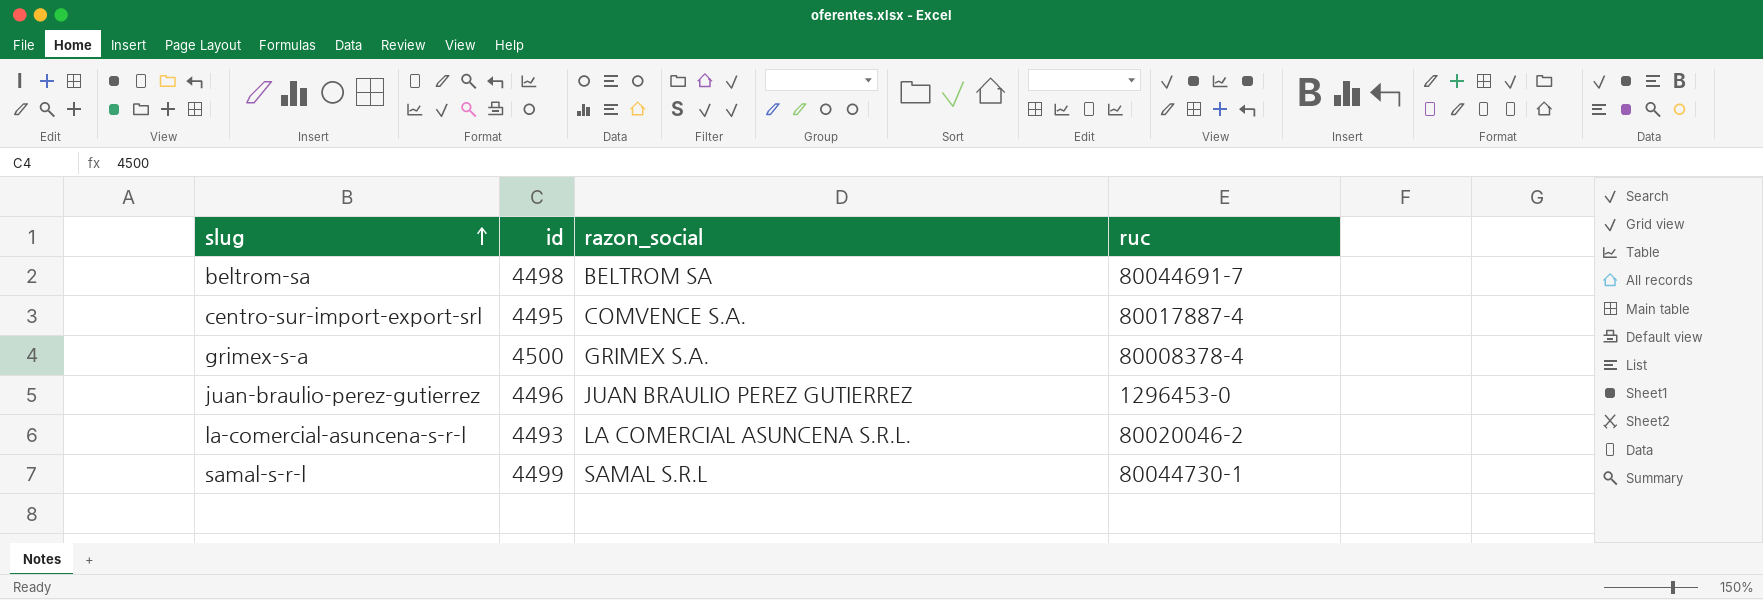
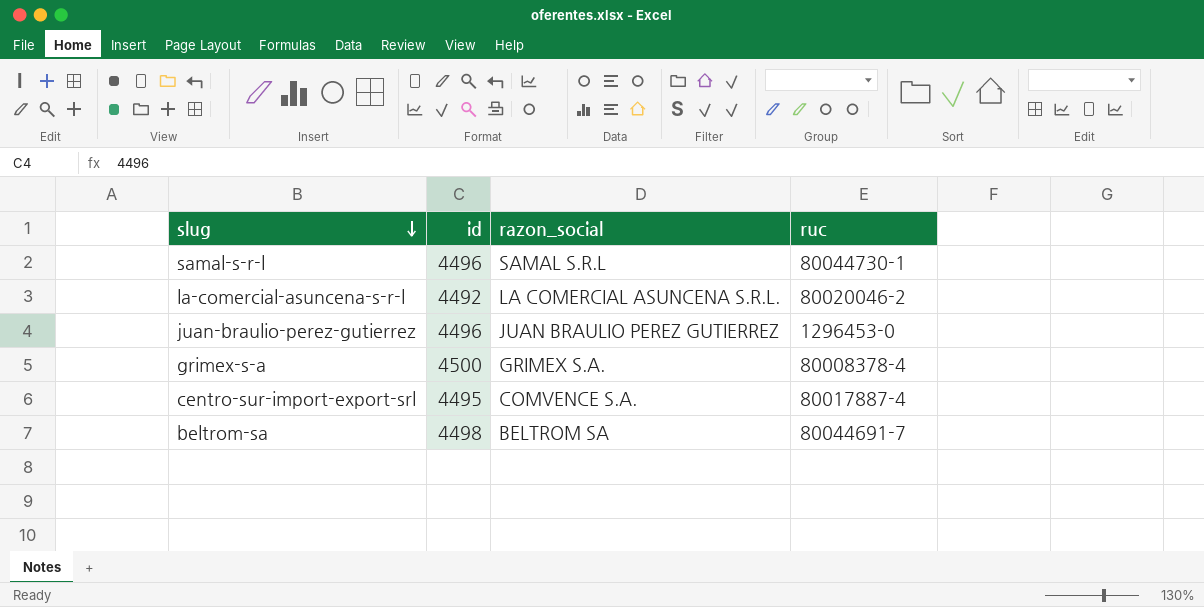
row order: slug ascending -> slug descending
samal-s-r-l | id: 4499 -> 4496
la-comercial-asuncena-s-r-l | id: 4493 -> 4492

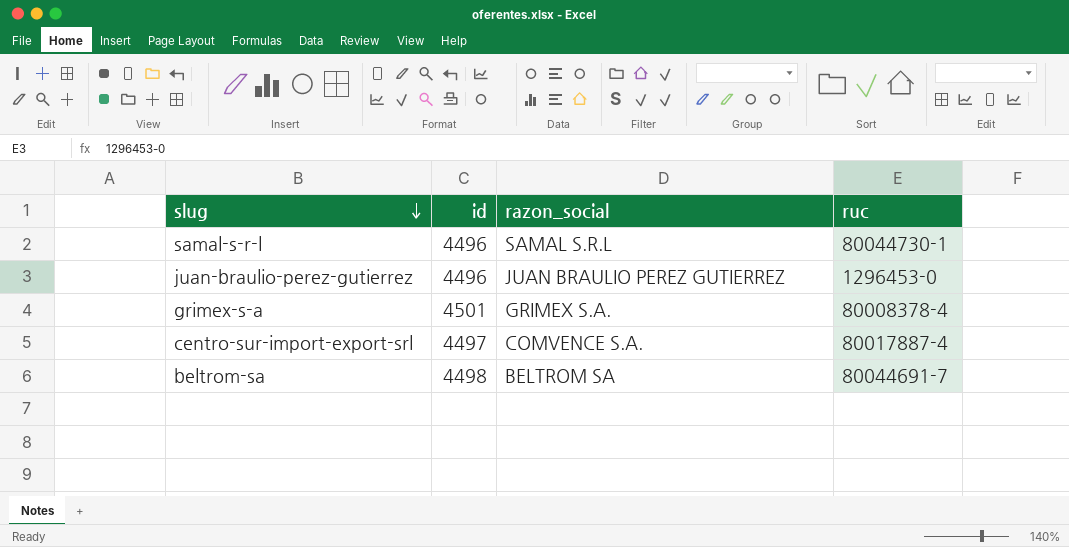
row la-comercial-asuncena-s-r-l: 4492 | LA COMERCIAL ASUNCENA S.R.L. | 80020046-2 -> none
grimex-s-a | id: 4500 -> 4501
centro-sur-import-export-srl | id: 4495 -> 4497

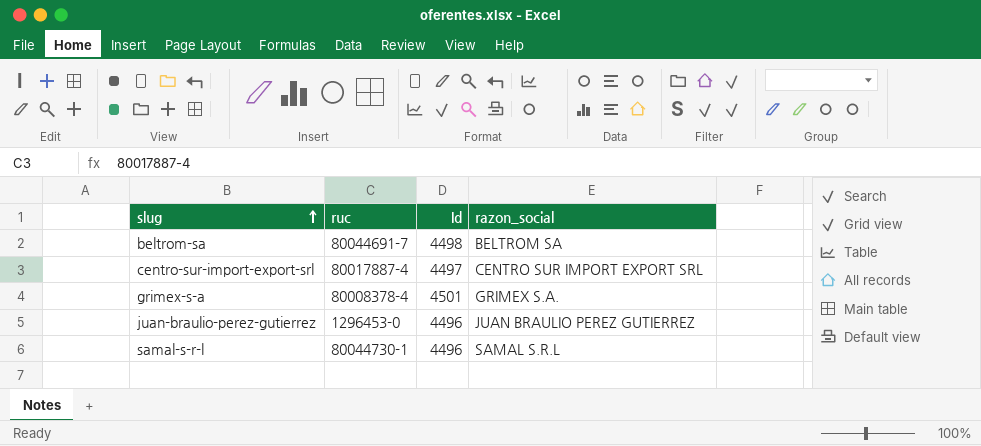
row order: slug descending -> slug ascending
column ruc | position: 4 -> 2
column name: id -> Id
centro-sur-import-export-srl | razon_social: COMVENCE S.A. -> CENTRO SUR IMPORT EXPORT SRL

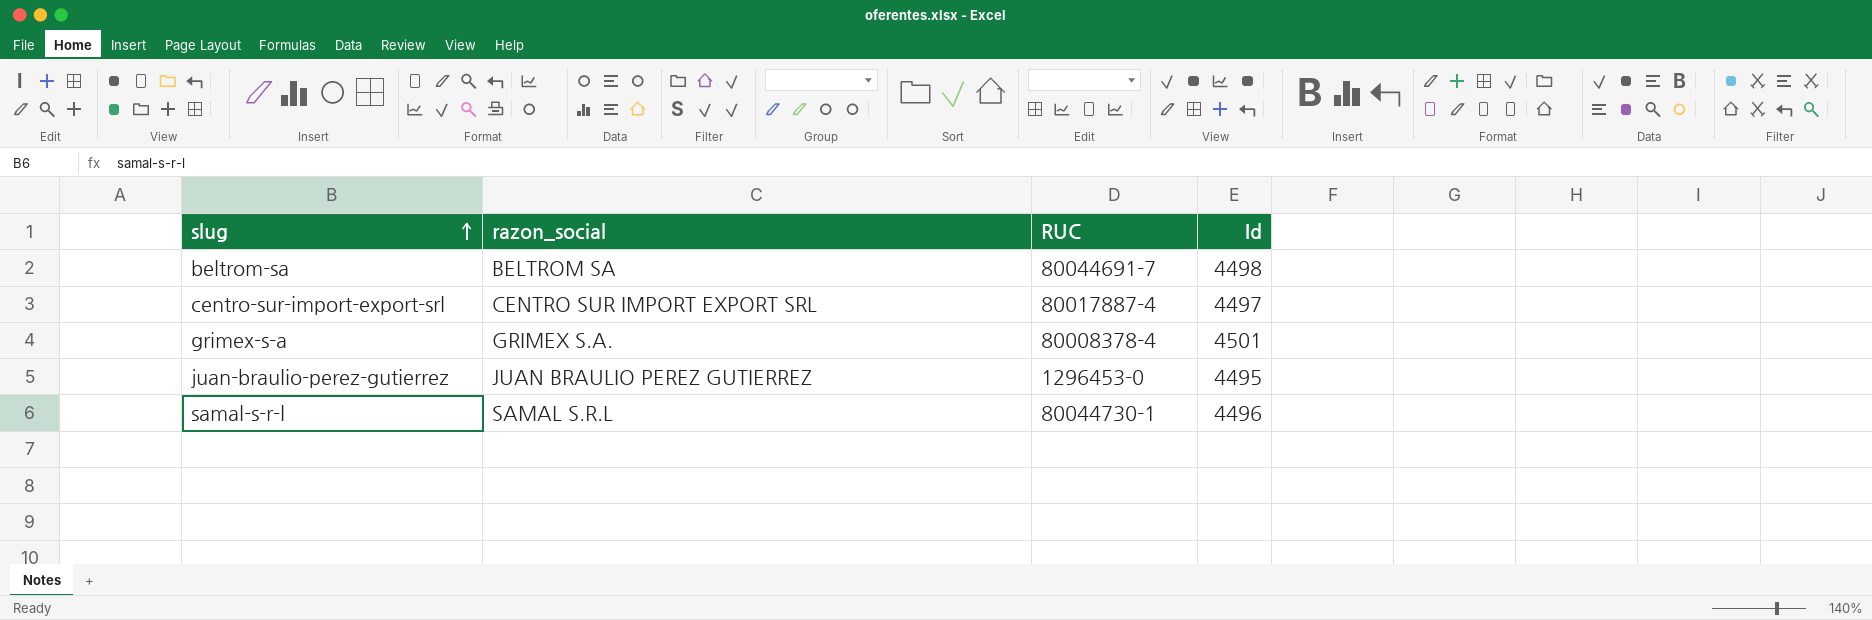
column razon_social | position: 4 -> 2
column name: ruc -> RUC
juan-braulio-perez-gutierrez | Id: 4496 -> 4495

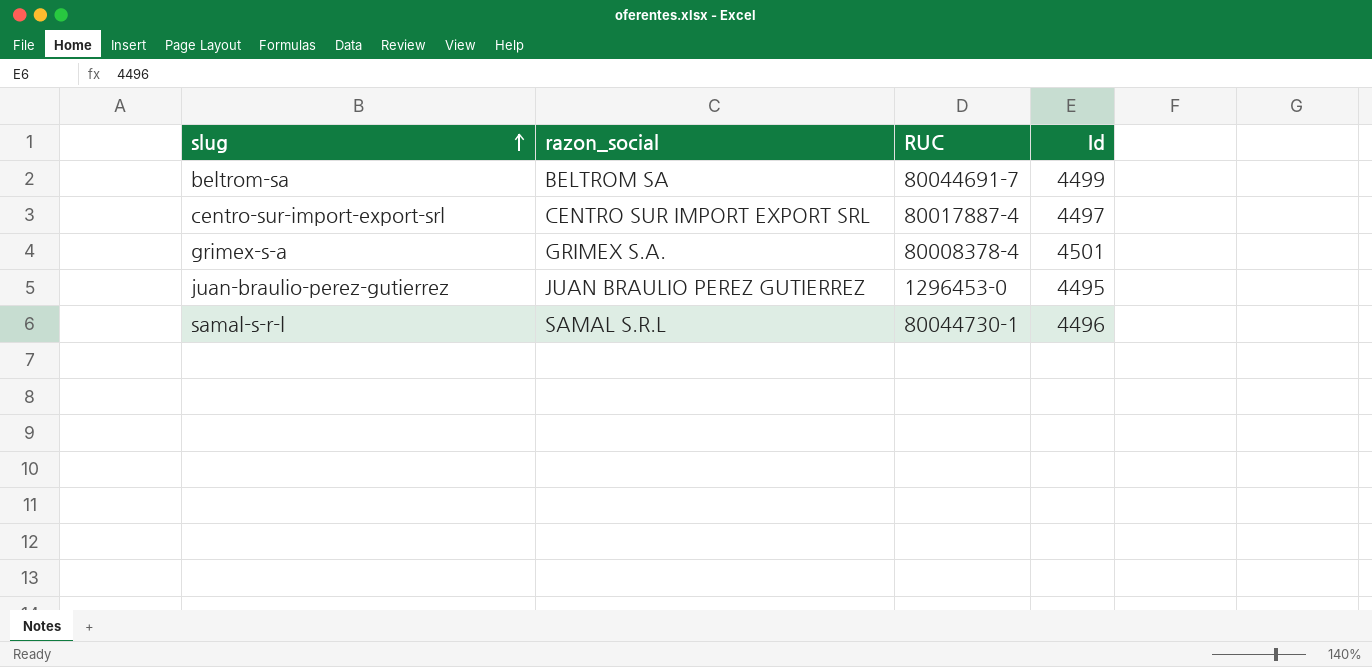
beltrom-sa | Id: 4498 -> 4499

